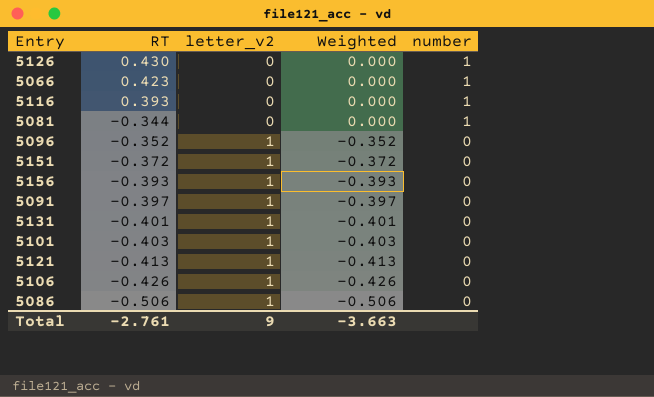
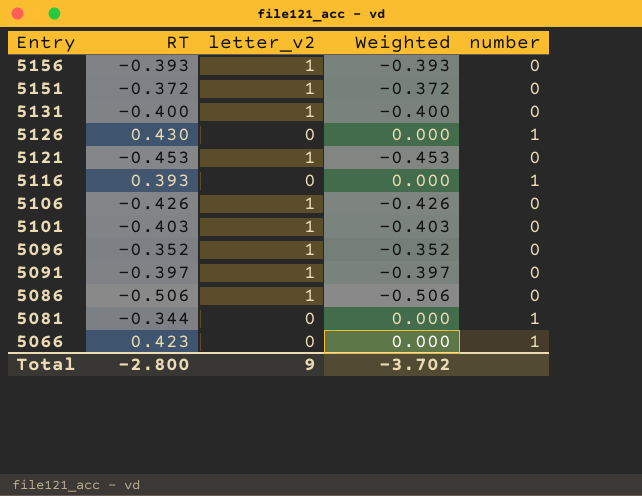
row order: RT descending -> Entry descending
5131 | RT: -0.401 -> -0.400
5131 | Weighted: -0.401 -> -0.400
5121 | RT: -0.413 -> -0.453
5121 | Weighted: -0.413 -> -0.453
Total | RT: -2.761 -> -2.800
Total | Weighted: -3.663 -> -3.702

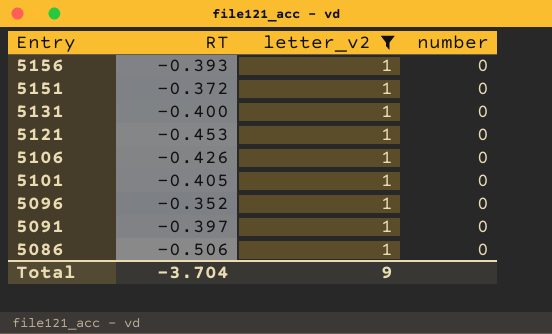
filter: none -> letter_v2 = 1
column Weighted | formula: [RT] * [letter_v2] -> none
5101 | RT: -0.403 -> -0.405
Total | RT: -2.800 -> -3.704

